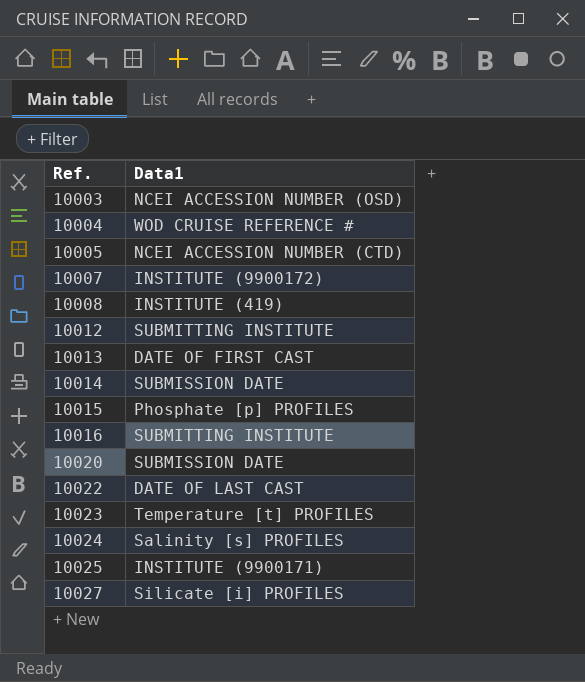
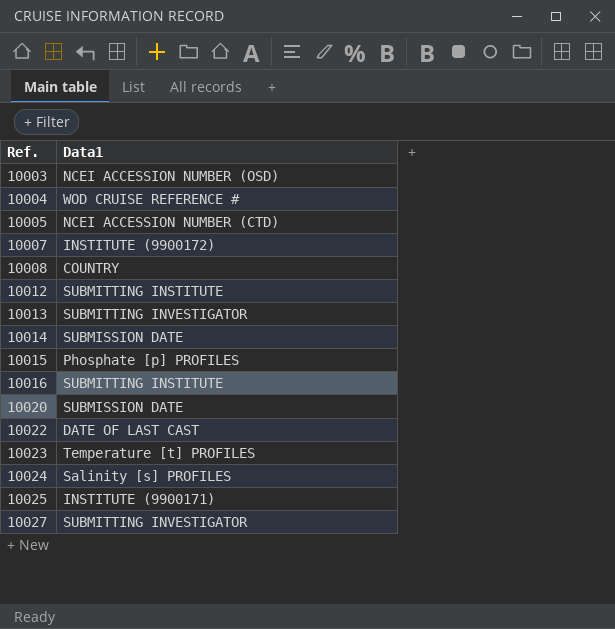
10008 | Data1: INSTITUTE (419) -> COUNTRY
10013 | Data1: DATE OF FIRST CAST -> SUBMITTING INVESTIGATOR
10027 | Data1: Silicate [i] PROFILES -> SUBMITTING INVESTIGATOR

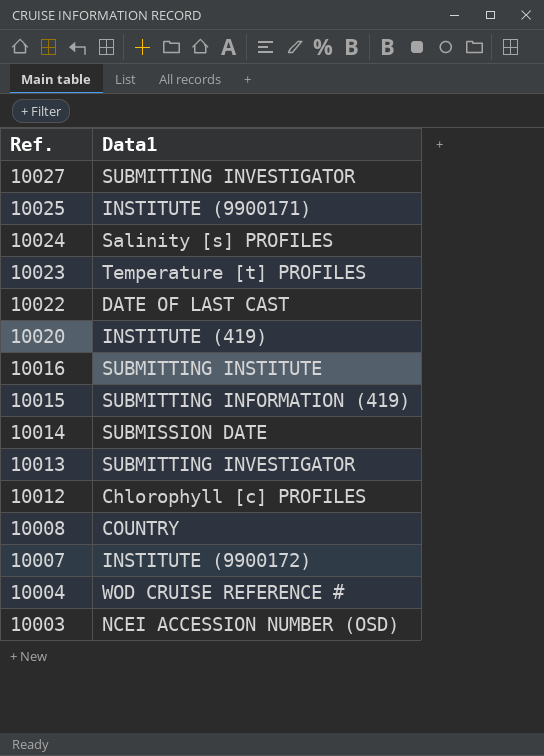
row order: Ref. ascending -> Ref. descending
row 10005: NCEI ACCESSION NUMBER (CTD) -> none
10020 | Data1: SUBMISSION DATE -> INSTITUTE (419)
10015 | Data1: Phosphate [p] PROFILES -> SUBMITTING INFORMATION (419)
10012 | Data1: SUBMITTING INSTITUTE -> Chlorophyll [c] PROFILES

